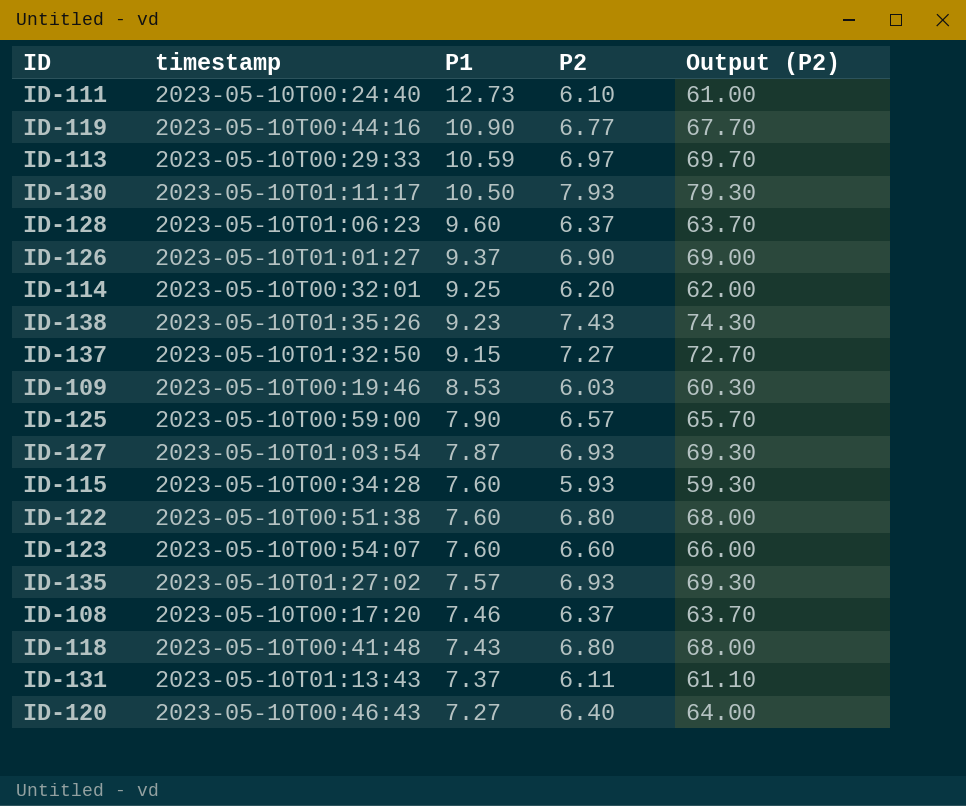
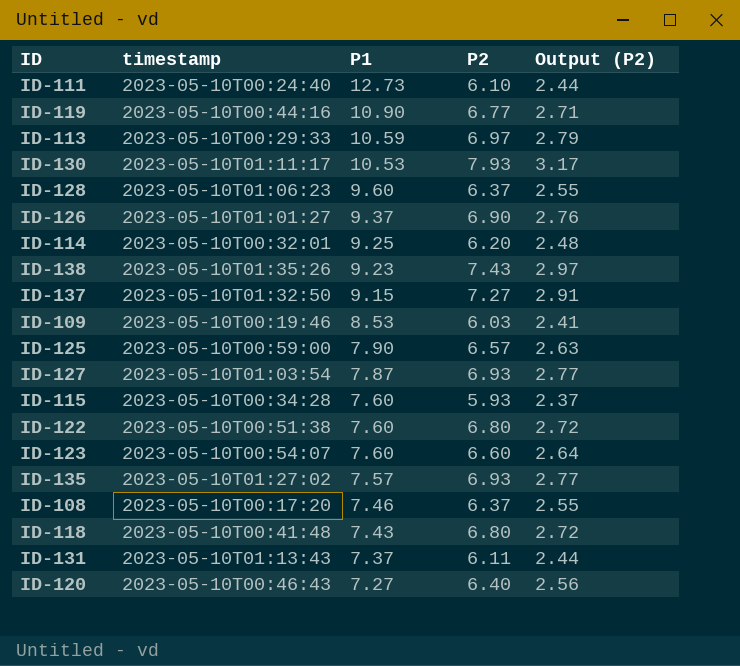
column Output (P2) | formula: [P2] * 10 -> [P2] * 0.4
ID-130 | P1: 10.50 -> 10.53

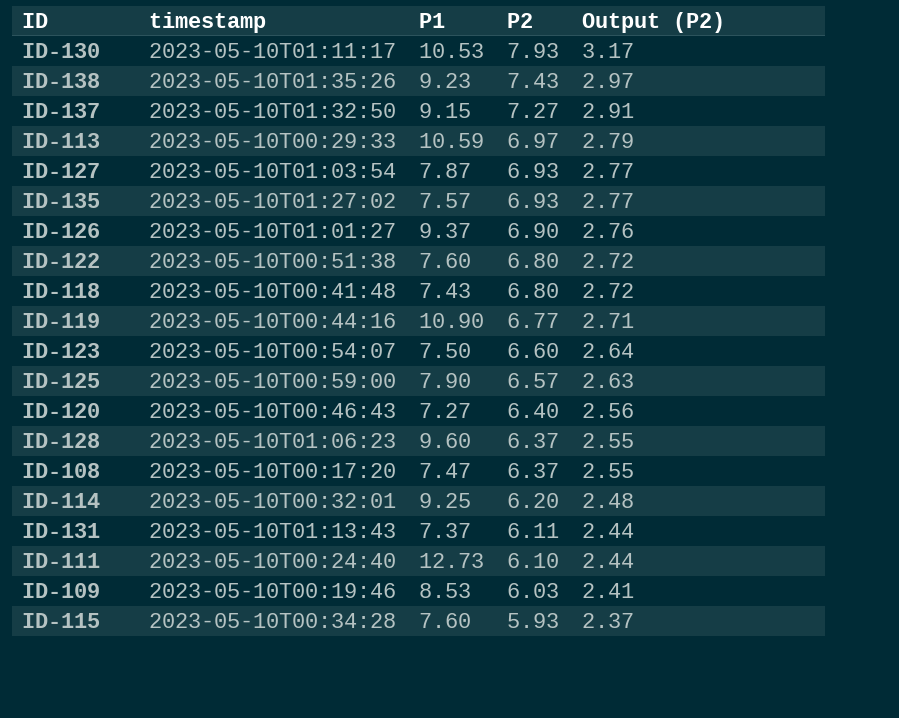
row order: P1 descending -> P2 descending
ID-123 | P1: 7.60 -> 7.50
ID-108 | P1: 7.46 -> 7.47

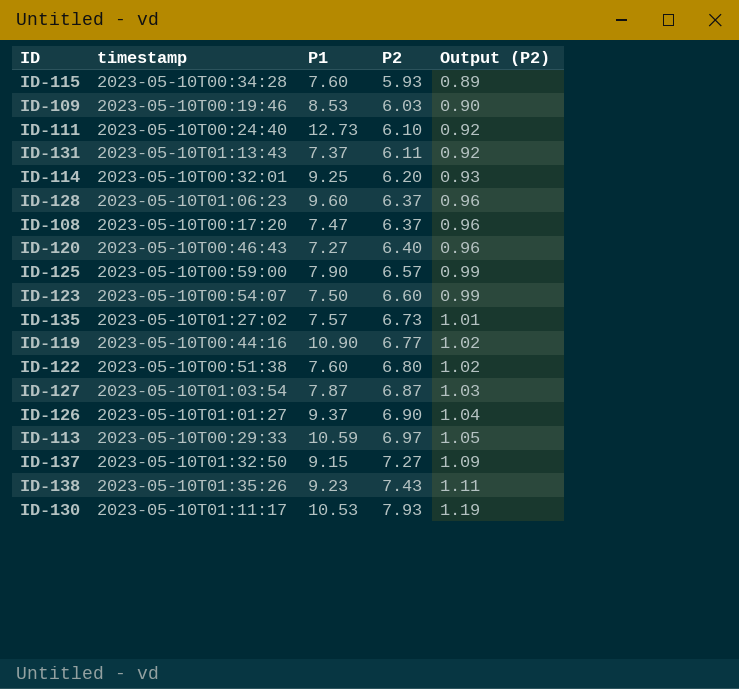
row order: P2 descending -> P2 ascending
column Output (P2) | formula: [P2] * 0.4 -> [P2] * 0.15
row ID-118: 2023-05-10T00:41:48 | 7.43 | 6.80 | 2.72 -> none
ID-135 | P2: 6.93 -> 6.73
ID-127 | P2: 6.93 -> 6.87

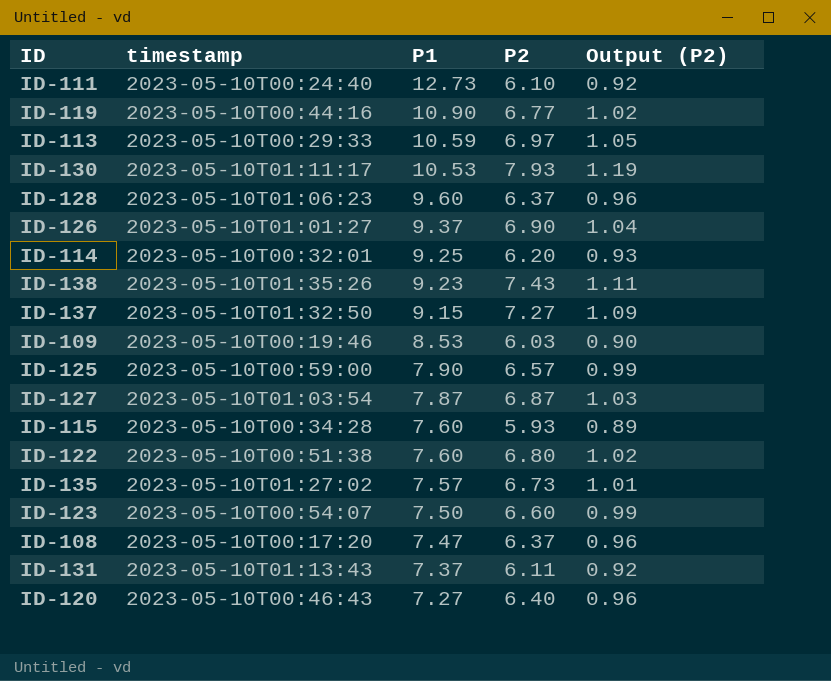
row order: P2 ascending -> P1 descending

